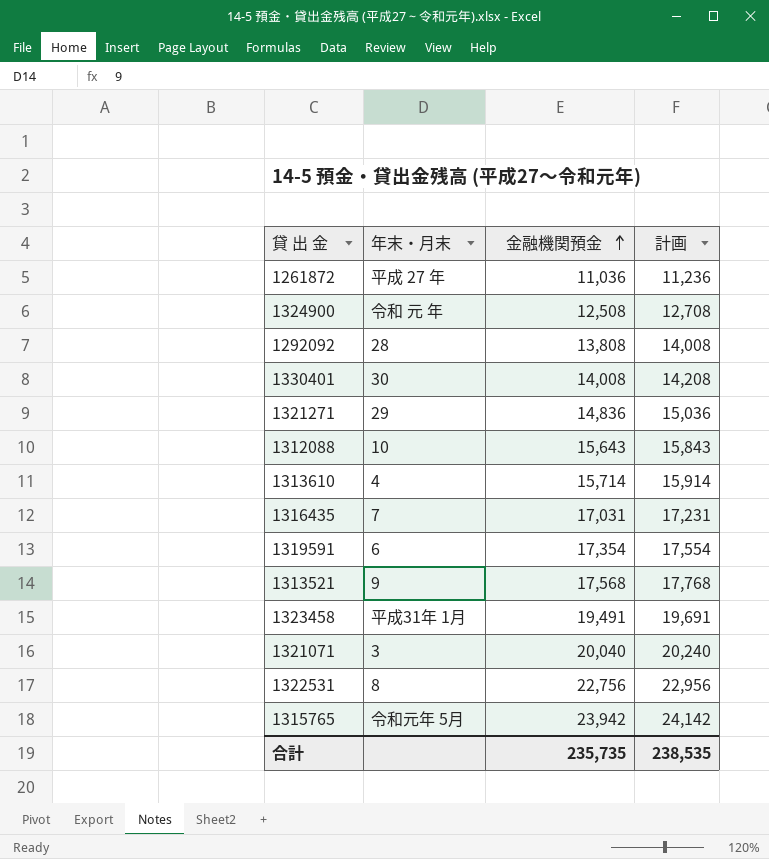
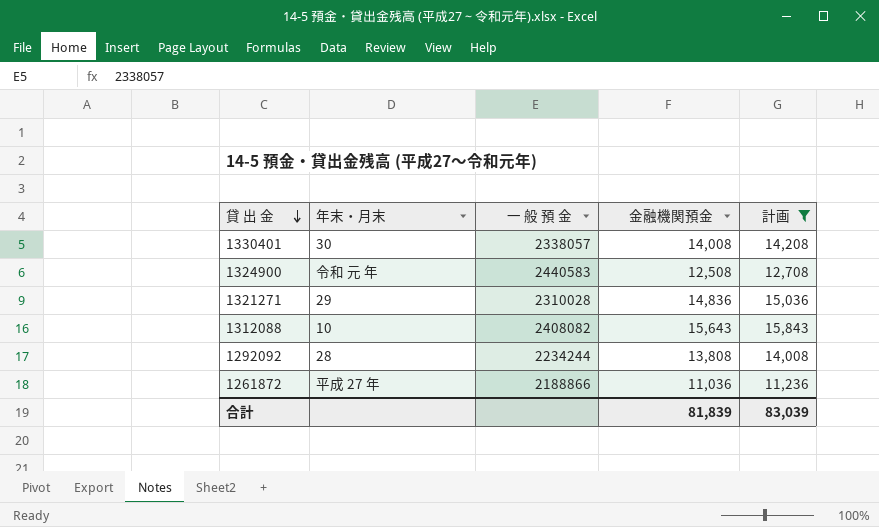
filter: none -> 計画 <= 15,843
row order: 金融機関預金 ascending -> 貸 出 金 descending
column 一 般 預 金 | position: none -> 3
合計 | 金融機関預金: 235,735 -> 81,839
合計 | 計画: 238,535 -> 83,039

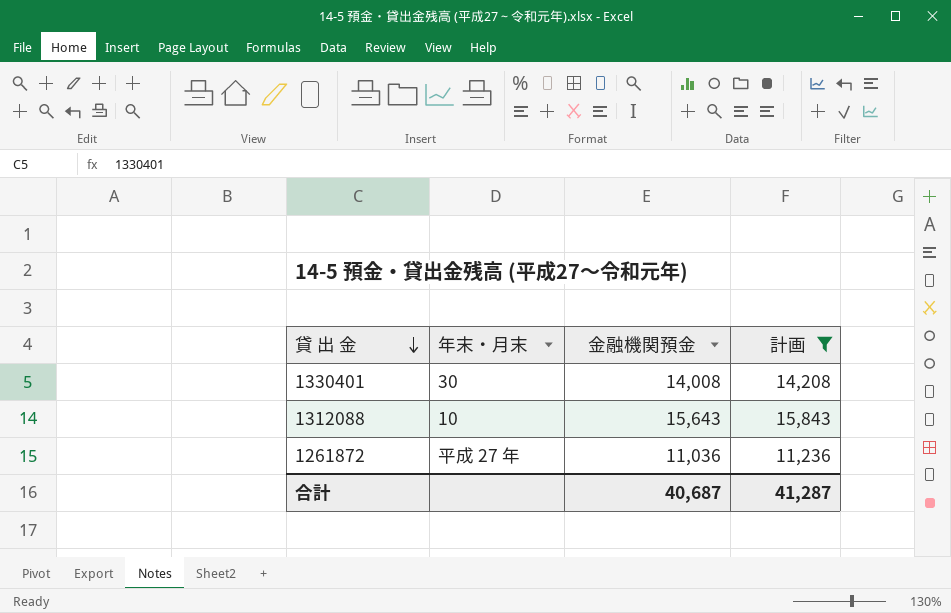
column 一 般 預 金 | position: 3 -> none
row 1324900: 令和 元 年 | 2440583 | 12,508 | 12,708 -> none
row 1321271: 29 | 2310028 | 14,836 | 15,036 -> none
row 1292092: 28 | 2234244 | 13,808 | 14,008 -> none
合計 | 金融機関預金: 81,839 -> 40,687
合計 | 計画: 83,039 -> 41,287

